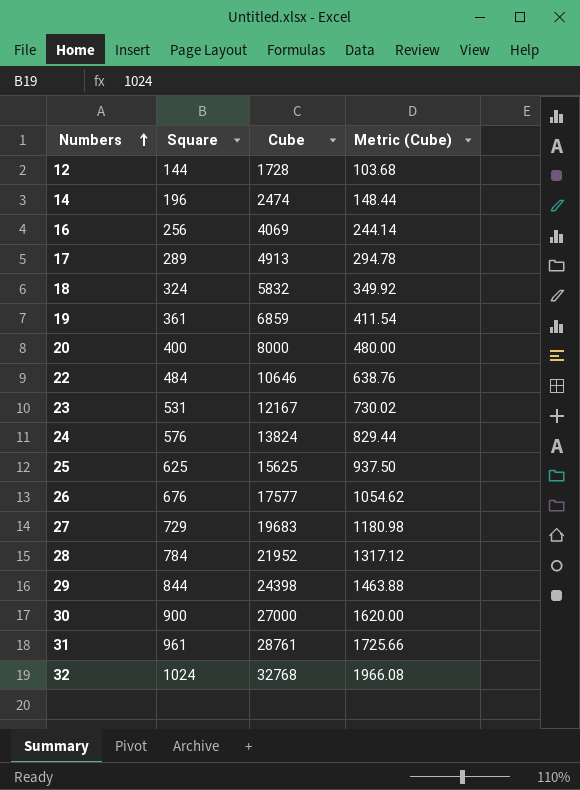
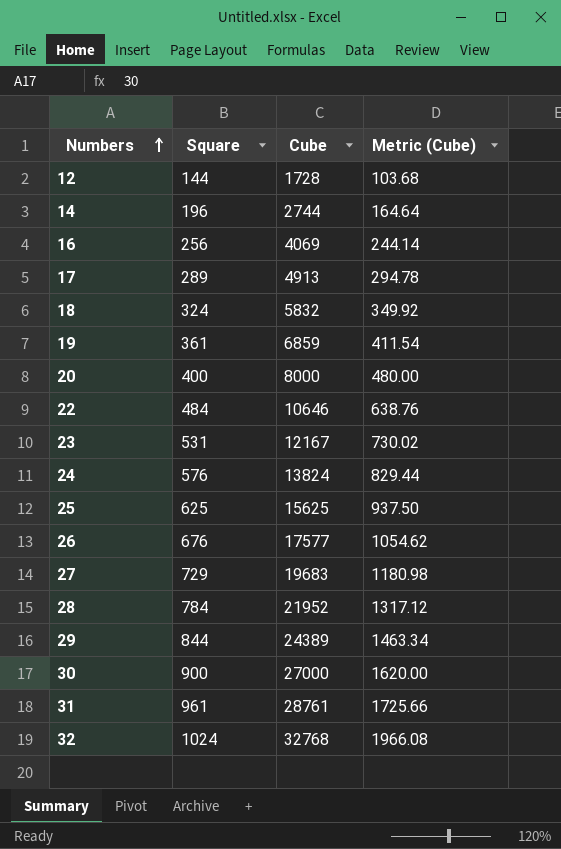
14 | Cube: 2474 -> 2744
14 | Metric (Cube): 148.44 -> 164.64
29 | Cube: 24398 -> 24389
29 | Metric (Cube): 1463.88 -> 1463.34

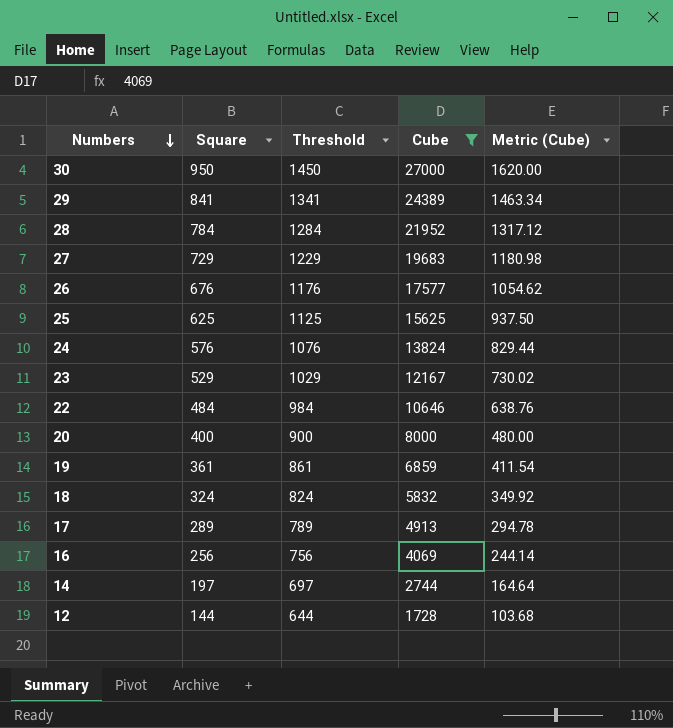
filter: none -> Cube <= 27000
row order: Numbers ascending -> Numbers descending
column Threshold | formula: none -> [Square] + 500
30 | Square: 900 -> 950
29 | Square: 844 -> 841
23 | Square: 531 -> 529
14 | Square: 196 -> 197

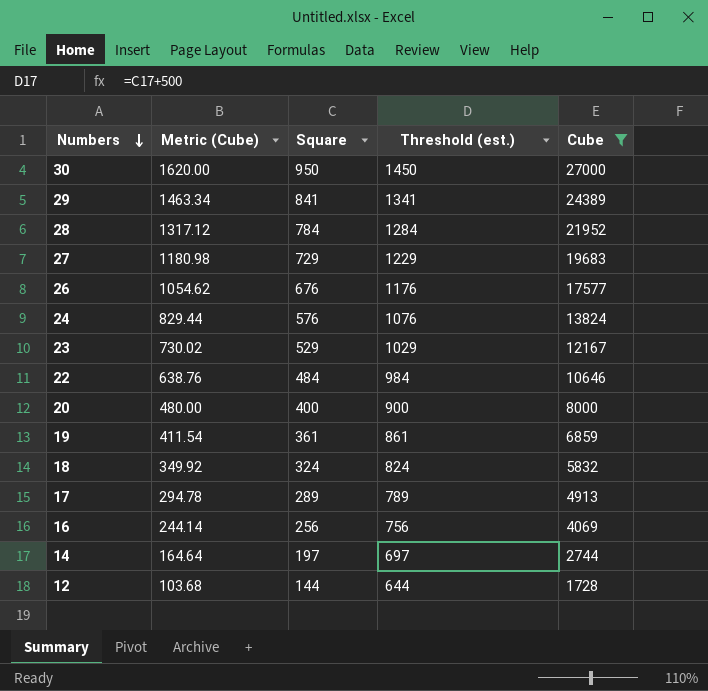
column Metric (Cube) | position: 5 -> 2
column name: Threshold -> Threshold (est.)
row 25: 625 | 1125 | 15625 | 937.50 -> none

